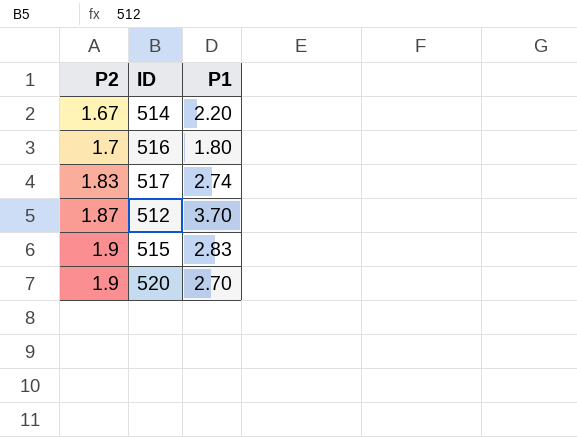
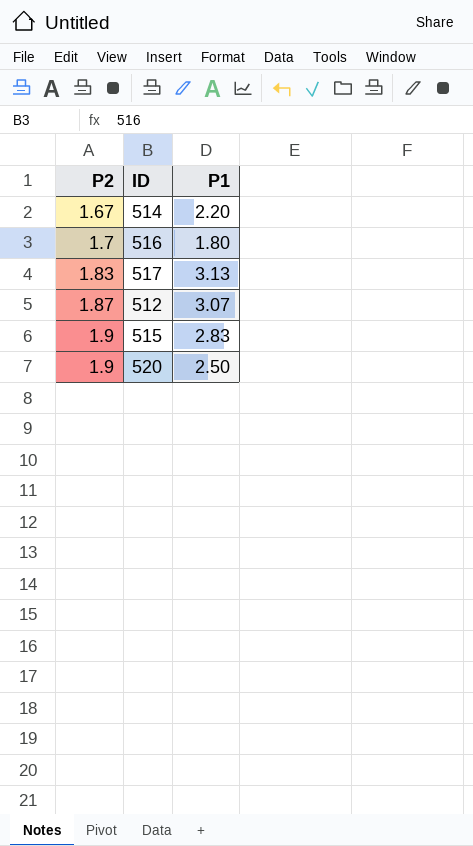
517 | P1: 2.74 -> 3.13
512 | P1: 3.70 -> 3.07
520 | P1: 2.70 -> 2.50

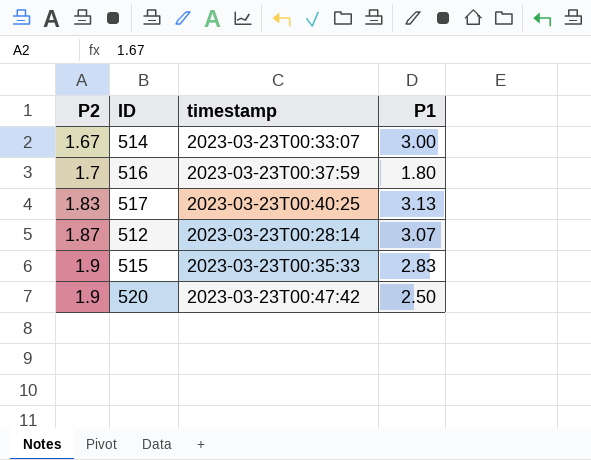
column timestamp | position: none -> 3
514 | P1: 2.20 -> 3.00

